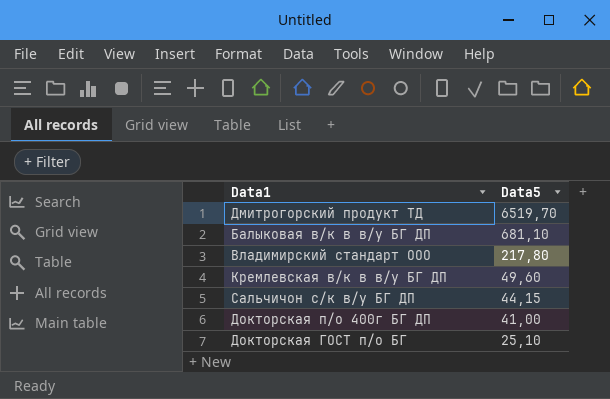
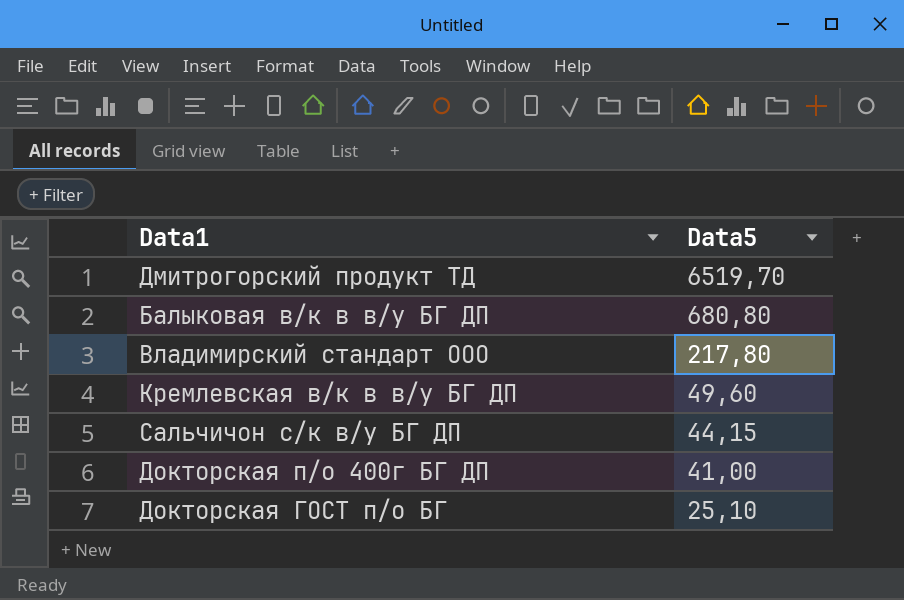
Балыковая в/к в в/у БГ ДП | Data5: 681,10 -> 680,80

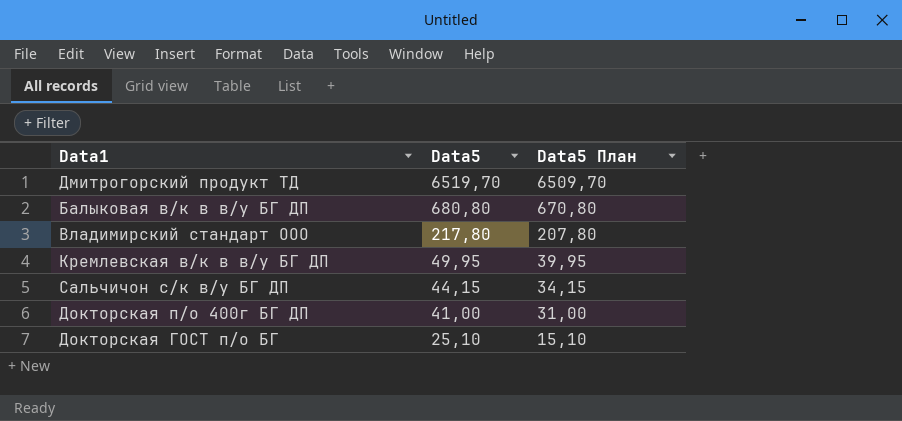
column Data5 План | formula: none -> [Data5] - 10
Кремлевская в/к в в/у БГ ДП | Data5: 49,60 -> 49,95

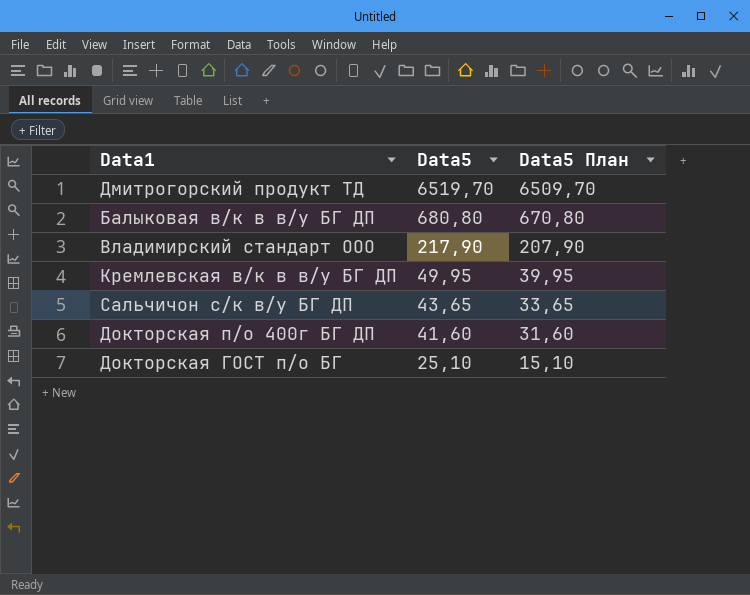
Владимирский стандарт ООО | Data5: 217,80 -> 217,90
Владимирский стандарт ООО | Data5 План: 207,80 -> 207,90
Сальчичон с/к в/у БГ ДП | Data5: 44,15 -> 43,65
Сальчичон с/к в/у БГ ДП | Data5 План: 34,15 -> 33,65
Докторская п/о 400г БГ ДП | Data5: 41,00 -> 41,60
Докторская п/о 400г БГ ДП | Data5 План: 31,00 -> 31,60

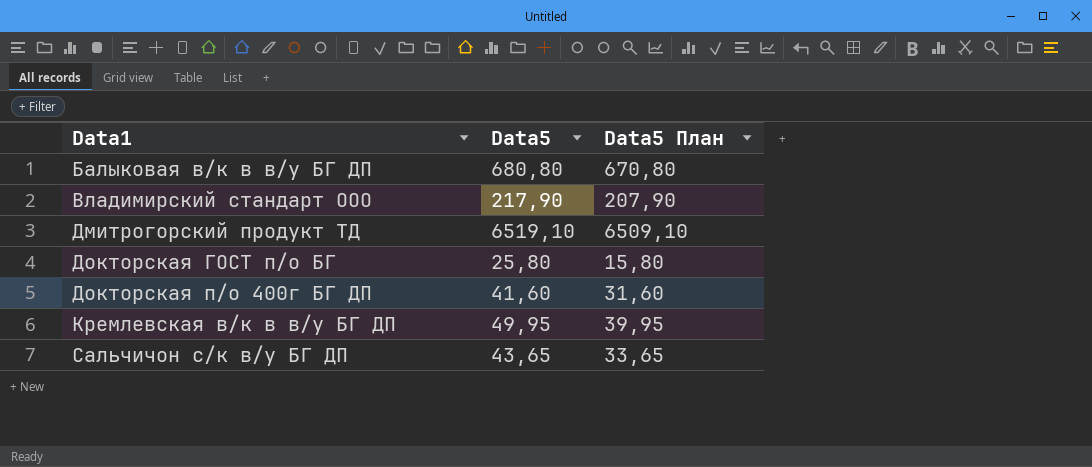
row order: Data5 descending -> Data1 ascending
Дмитрогорский продукт ТД | Data5: 6519,70 -> 6519,10
Дмитрогорский продукт ТД | Data5 План: 6509,70 -> 6509,10
Докторская ГОСТ п/о БГ | Data5: 25,10 -> 25,80
Докторская ГОСТ п/о БГ | Data5 План: 15,10 -> 15,80

